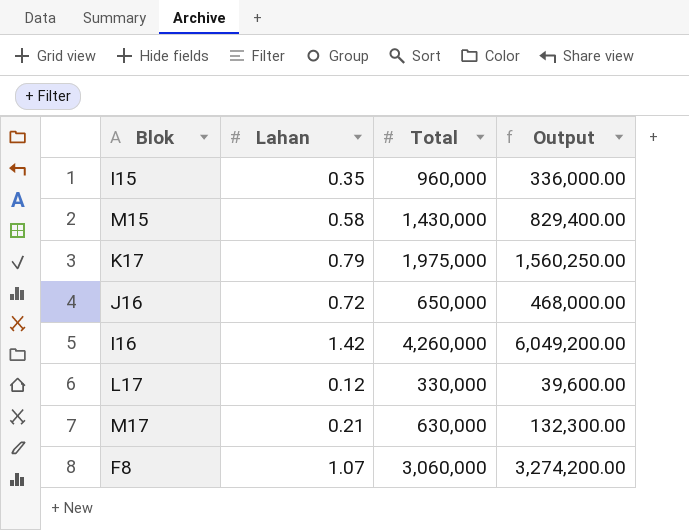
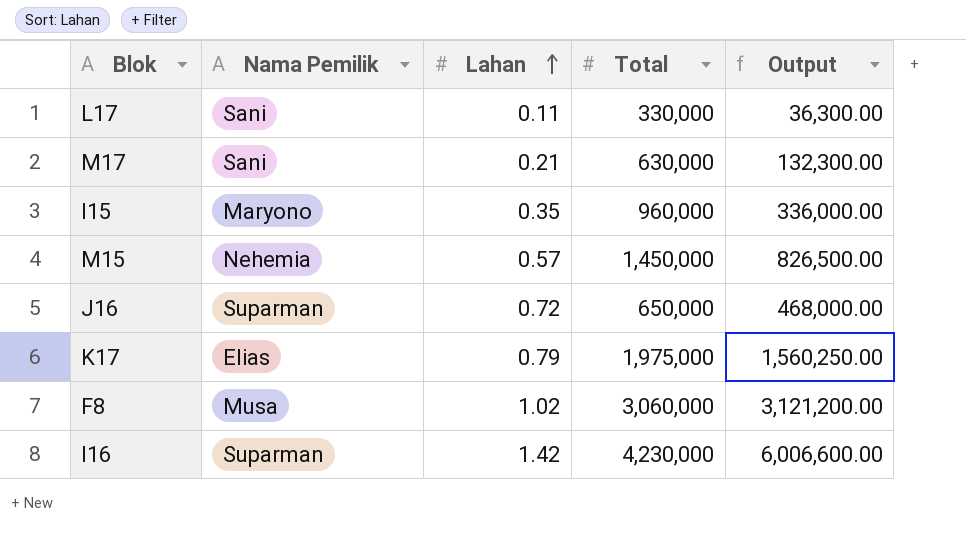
row order: none -> Lahan ascending
column Nama Pemilik | position: none -> 2
L17 | Lahan: 0.12 -> 0.11
L17 | Output: 39,600.00 -> 36,300.00
M15 | Lahan: 0.58 -> 0.57
M15 | Total: 1,430,000 -> 1,450,000
M15 | Output: 829,400.00 -> 826,500.00
F8 | Lahan: 1.07 -> 1.02
F8 | Output: 3,274,200.00 -> 3,121,200.00
I16 | Total: 4,260,000 -> 4,230,000
I16 | Output: 6,049,200.00 -> 6,006,600.00

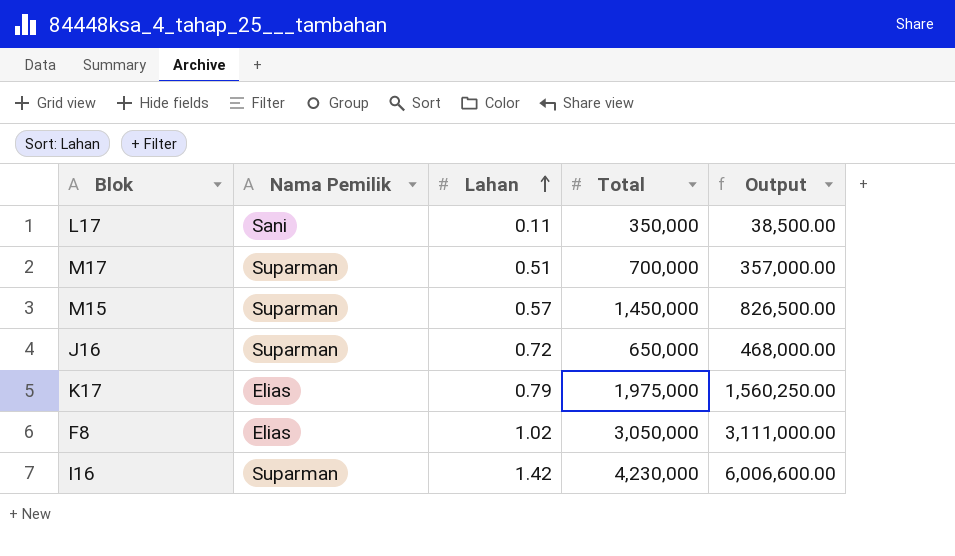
row I15: Maryono | 0.35 | 960,000 | 336,000.00 -> none
L17 | Total: 330,000 -> 350,000
L17 | Output: 36,300.00 -> 38,500.00
M17 | Nama Pemilik: Sani -> Suparman
M17 | Lahan: 0.21 -> 0.51
M17 | Total: 630,000 -> 700,000
M17 | Output: 132,300.00 -> 357,000.00
M15 | Nama Pemilik: Nehemia -> Suparman
F8 | Nama Pemilik: Musa -> Elias
F8 | Total: 3,060,000 -> 3,050,000
F8 | Output: 3,121,200.00 -> 3,111,000.00

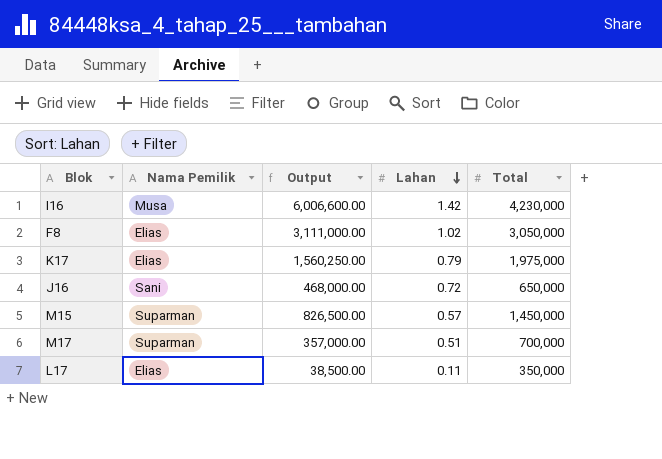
row order: Lahan ascending -> Lahan descending
column Output | position: 5 -> 3
I16 | Nama Pemilik: Suparman -> Musa
J16 | Nama Pemilik: Suparman -> Sani
L17 | Nama Pemilik: Sani -> Elias

